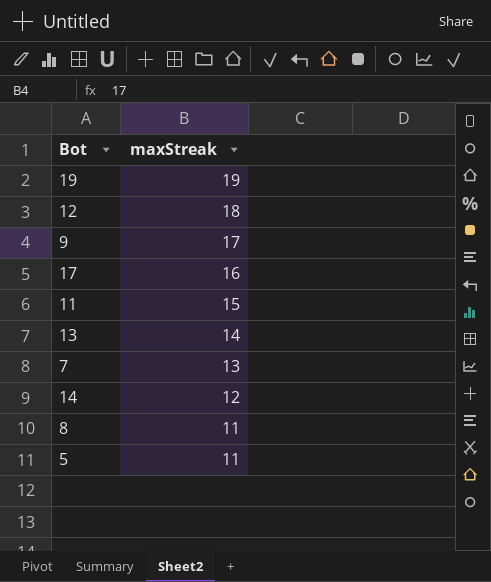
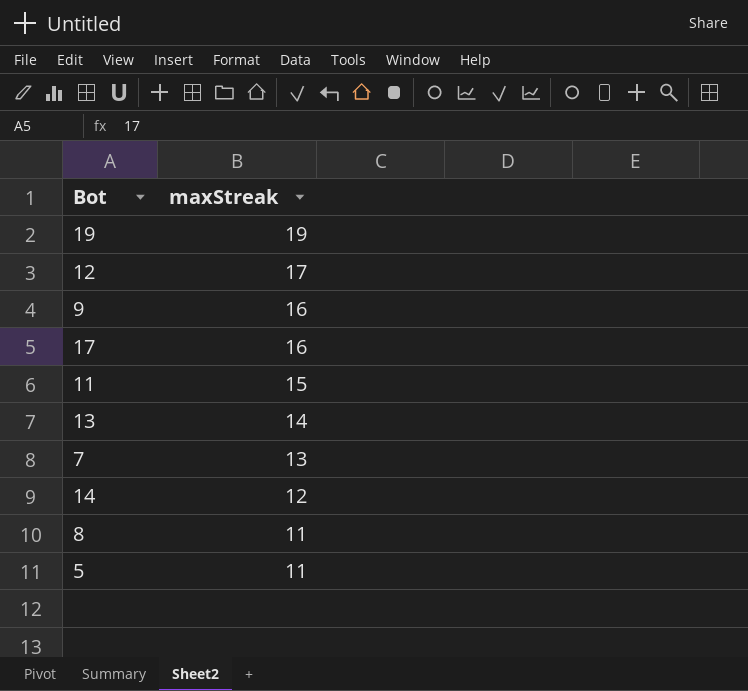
12 | maxStreak: 18 -> 17
9 | maxStreak: 17 -> 16

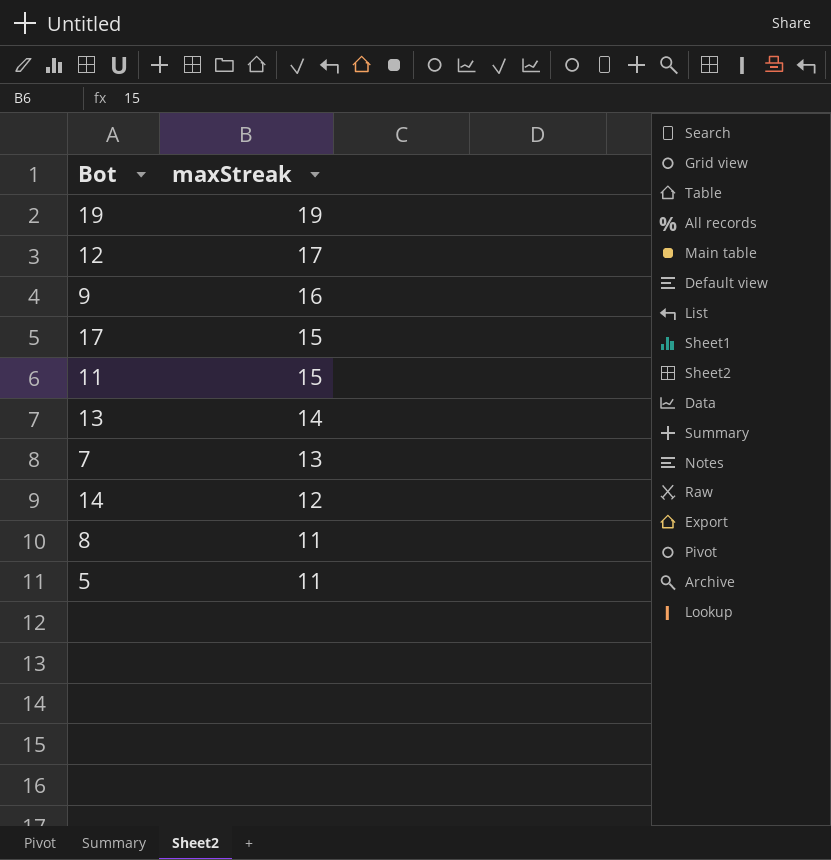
17 | maxStreak: 16 -> 15

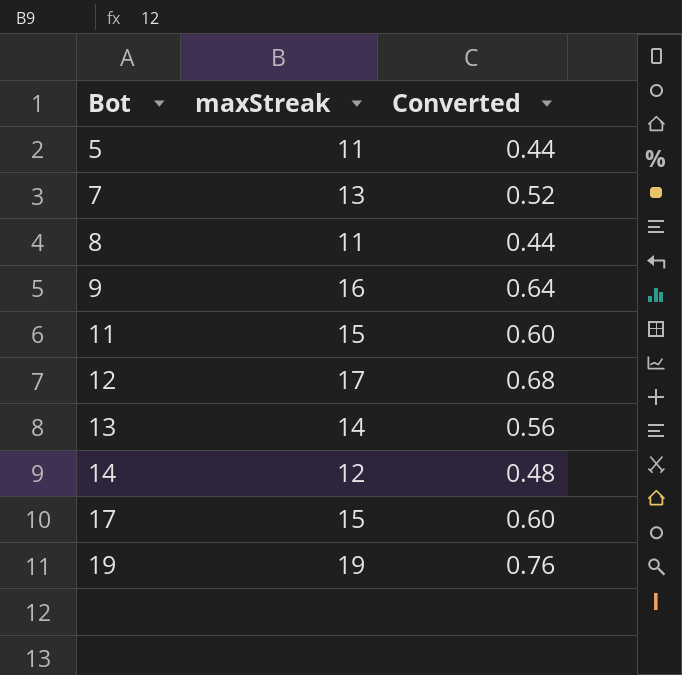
row order: maxStreak descending -> Bot ascending
column Converted | formula: none -> [maxStreak] * 0.04

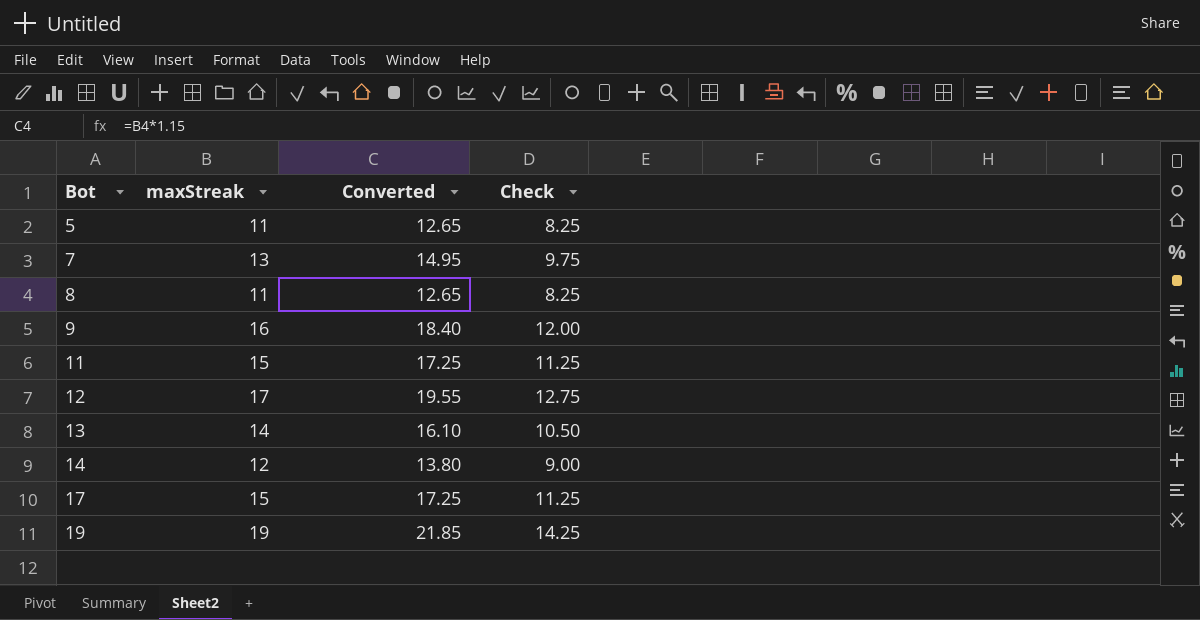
column Converted | formula: [maxStreak] * 0.04 -> [maxStreak] * 1.15
column Check | formula: none -> [maxStreak] * 0.75

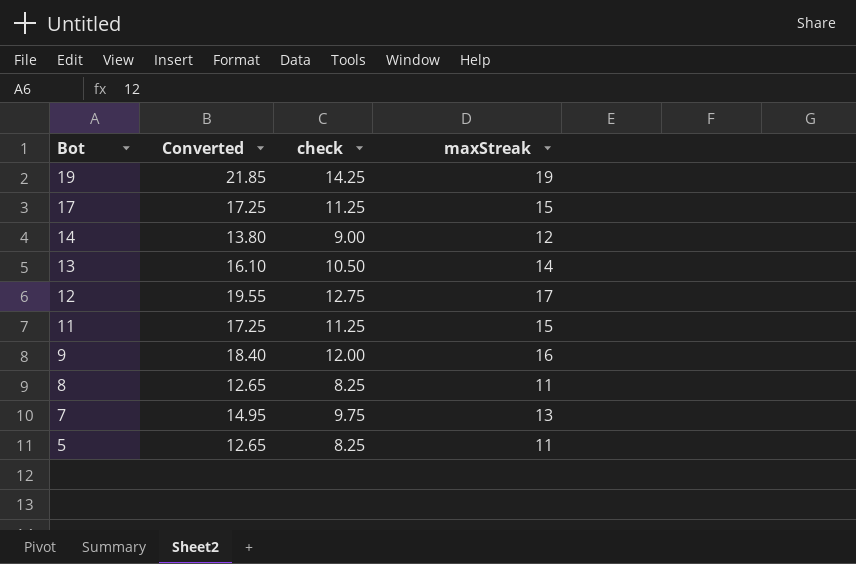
row order: Bot ascending -> Bot descending
column name: Check -> check
column maxStreak | position: 2 -> 4

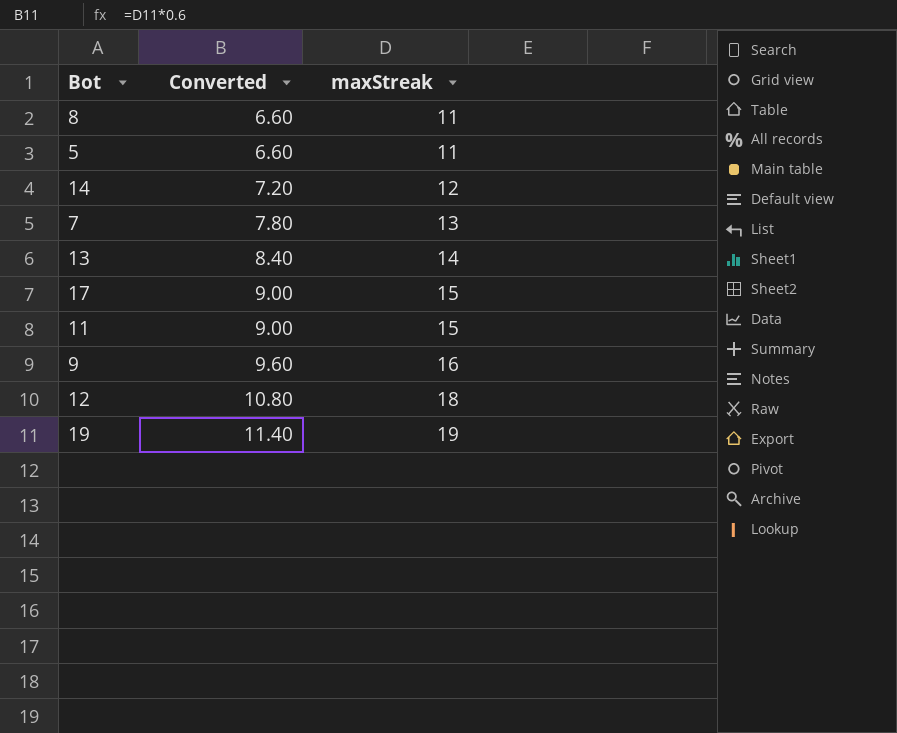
row order: Bot descending -> Converted ascending
column check | formula: [maxStreak] * 0.75 -> none
column Converted | formula: [maxStreak] * 1.15 -> [maxStreak] * 0.6
12 | maxStreak: 17 -> 18

